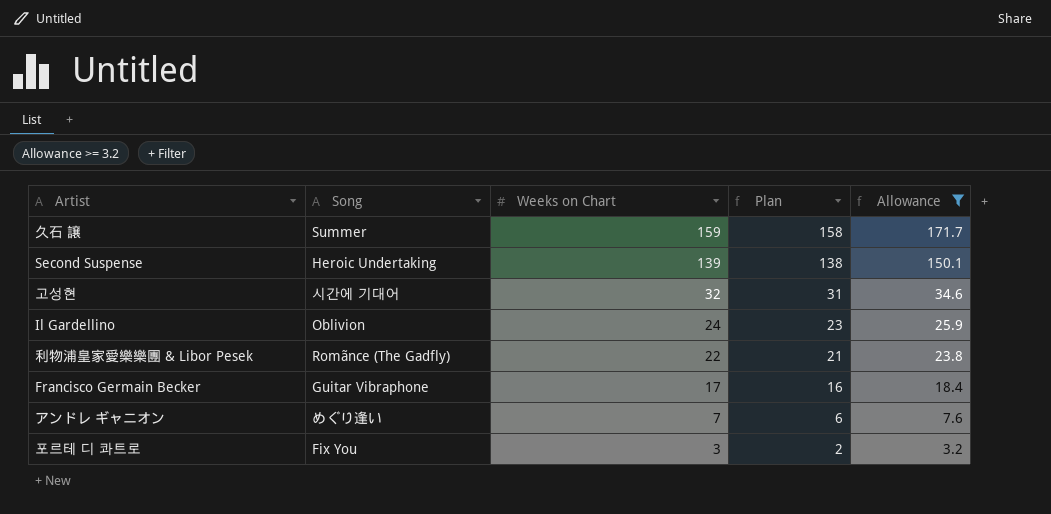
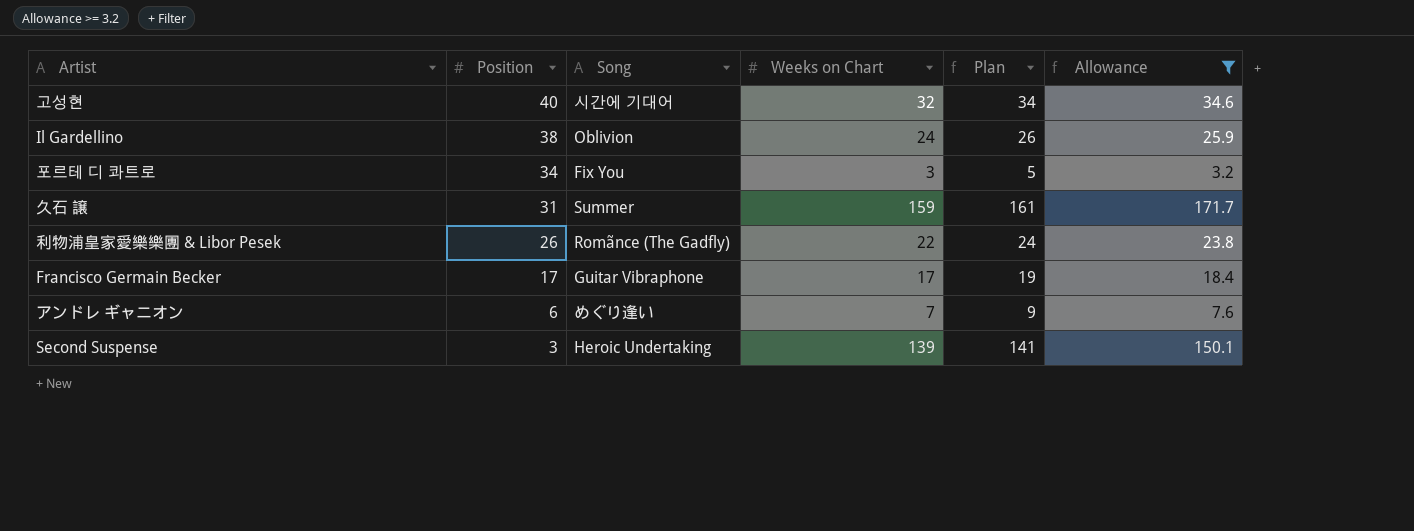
row order: Weeks on Chart descending -> Position descending
column Position | position: none -> 2
column Plan | formula: [Weeks on Chart] - 1 -> [Weeks on Chart] + 2

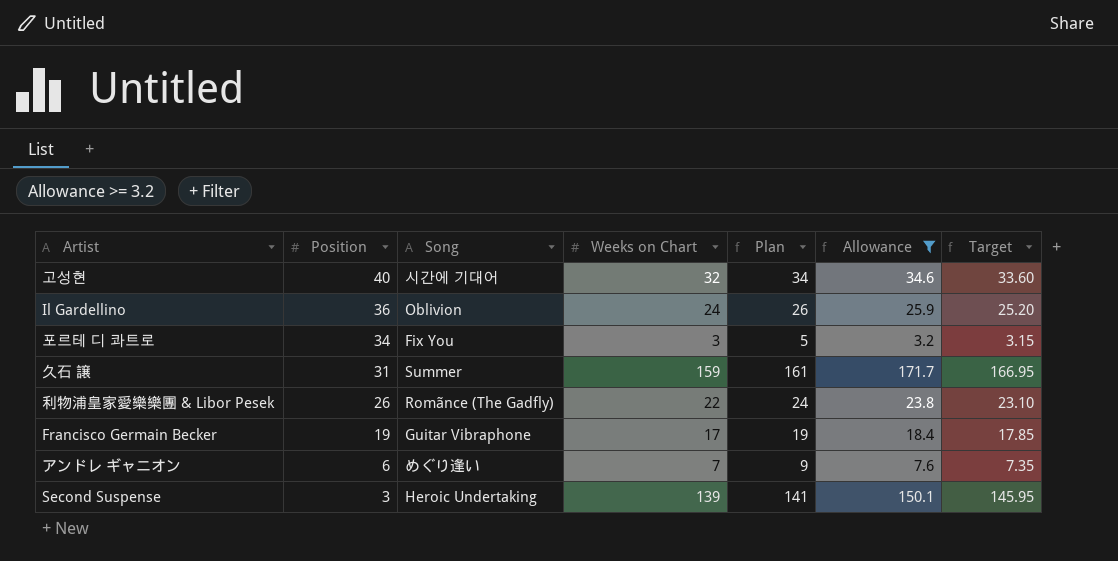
column Target | formula: none -> [Weeks on Chart] * 1.05
Il Gardellino | Position: 38 -> 36
Francisco Germain Becker | Position: 17 -> 19

